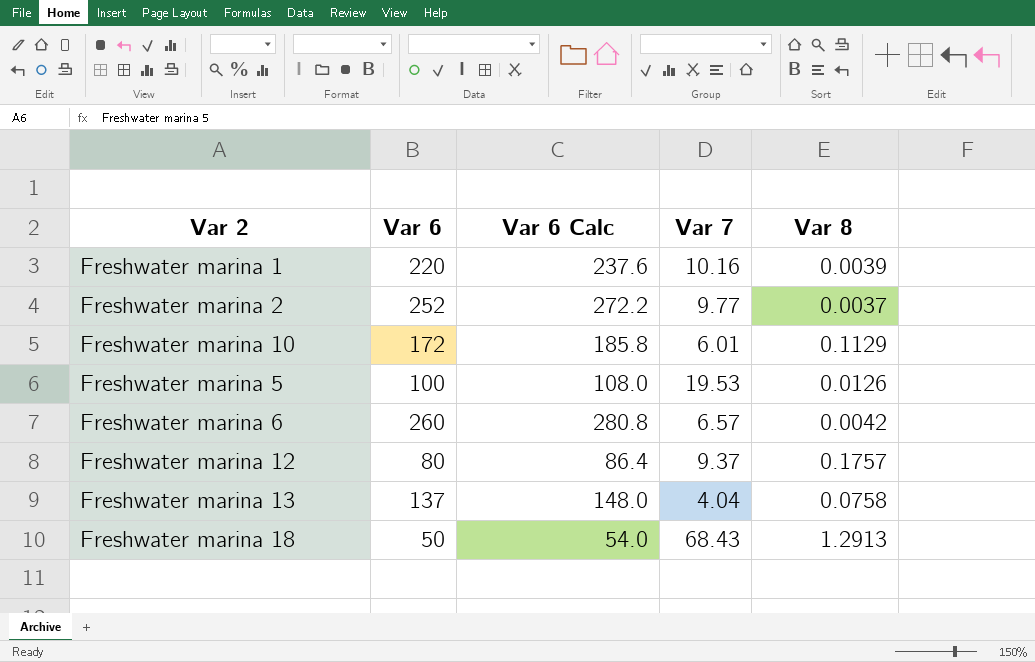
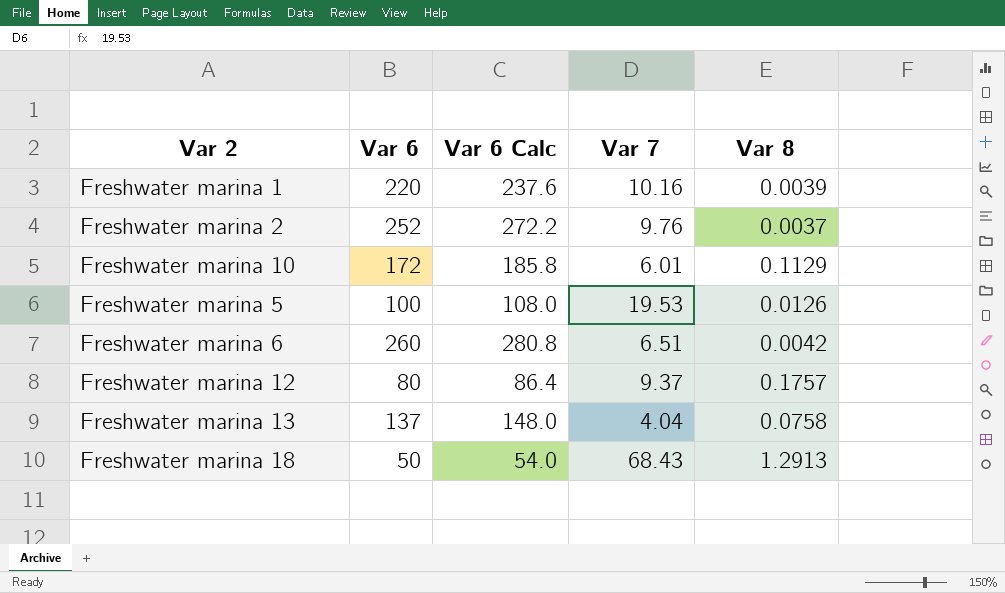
Freshwater marina 2 | Var 7: 9.77 -> 9.76
Freshwater marina 6 | Var 7: 6.57 -> 6.51

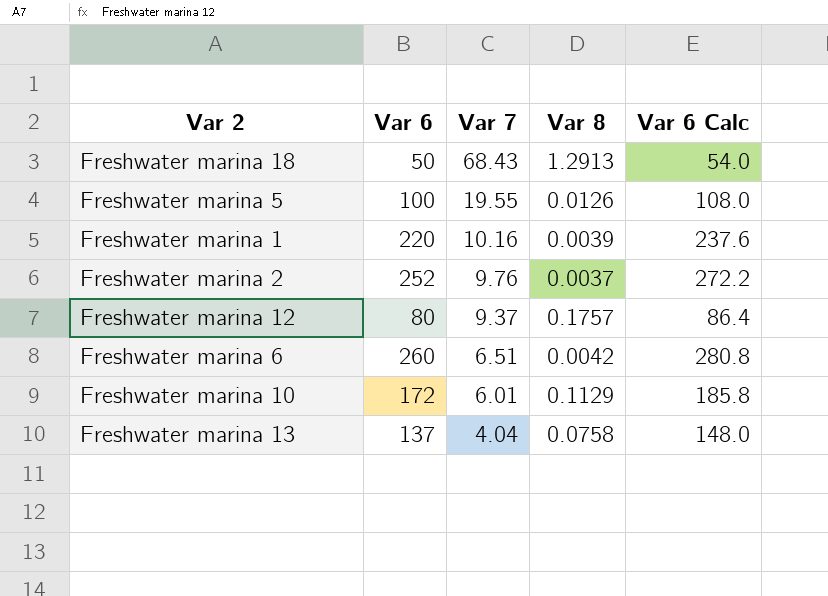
row order: none -> Var 7 descending
column Var 6 Calc | position: 3 -> 5
Freshwater marina 5 | Var 7: 19.53 -> 19.55

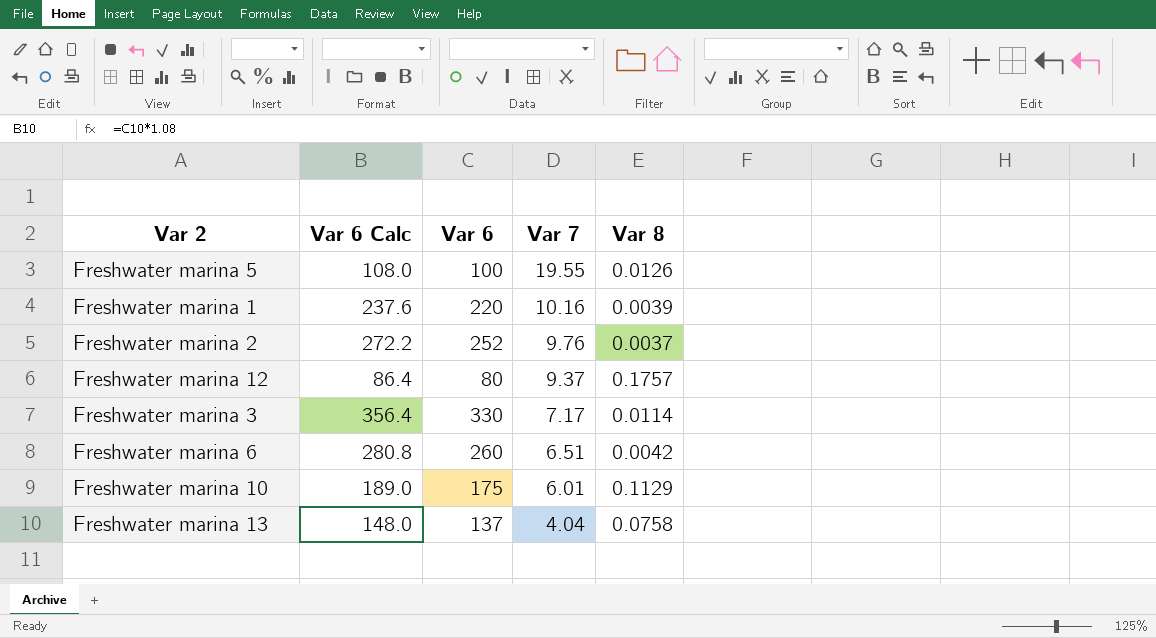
column Var 6 Calc | position: 5 -> 2
row Freshwater marina 18: 50 | 68.43 | 1.2913 | 54.0 -> none
row Freshwater marina 3: none -> 356.4 | 330 | 7.17 | 0.0114
Freshwater marina 10 | Var 6 Calc: 185.8 -> 189.0
Freshwater marina 10 | Var 6: 172 -> 175

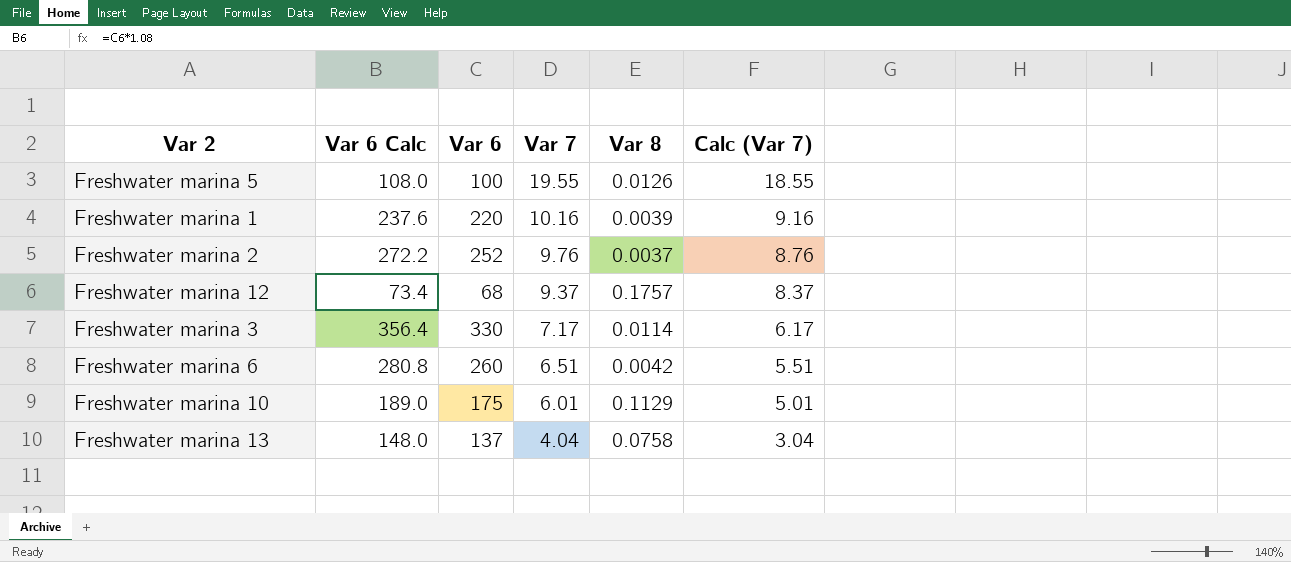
column Calc (Var 7) | formula: none -> [Var 7] - 1
Freshwater marina 12 | Var 6 Calc: 86.4 -> 73.4
Freshwater marina 12 | Var 6: 80 -> 68

